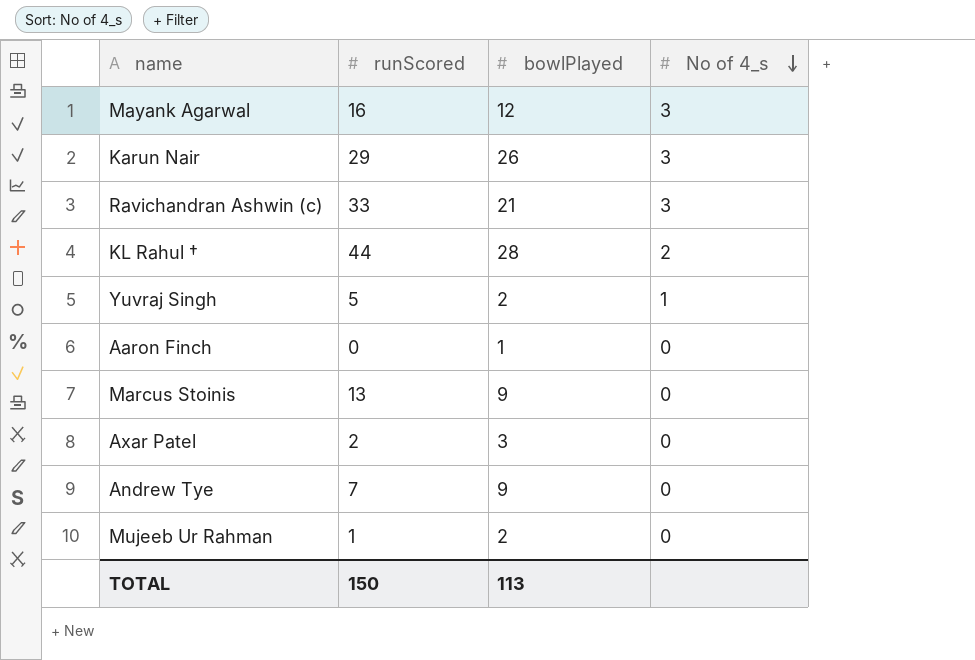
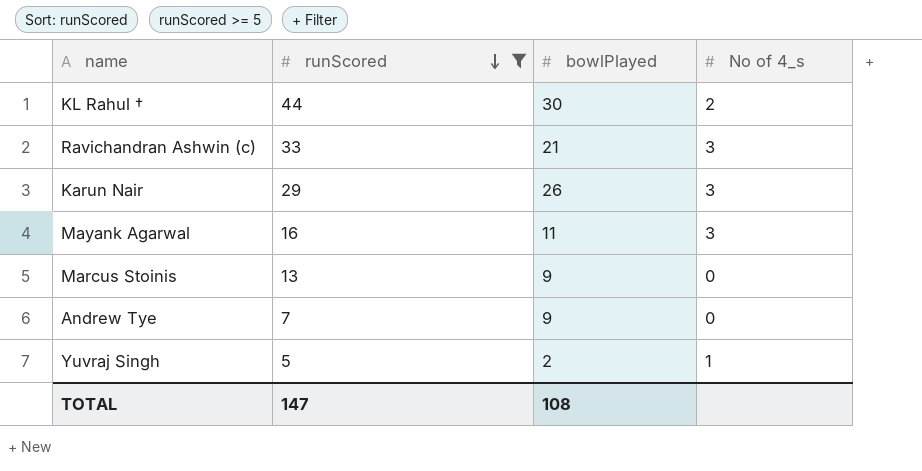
filter: none -> runScored >= 5
row order: No of 4_s descending -> runScored descending
KL Rahul † | bowlPlayed: 28 -> 30
Mayank Agarwal | bowlPlayed: 12 -> 11
TOTAL | runScored: 150 -> 147
TOTAL | bowlPlayed: 113 -> 108

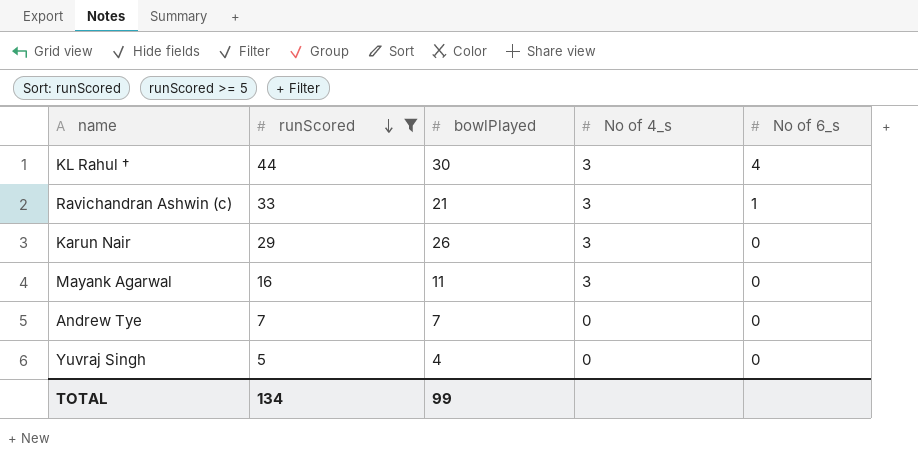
column No of 6_s | position: none -> 5
row Marcus Stoinis: 13 | 9 | 0 -> none
KL Rahul † | No of 4_s: 2 -> 3
Andrew Tye | bowlPlayed: 9 -> 7
Yuvraj Singh | bowlPlayed: 2 -> 4
Yuvraj Singh | No of 4_s: 1 -> 0
TOTAL | runScored: 147 -> 134
TOTAL | bowlPlayed: 108 -> 99

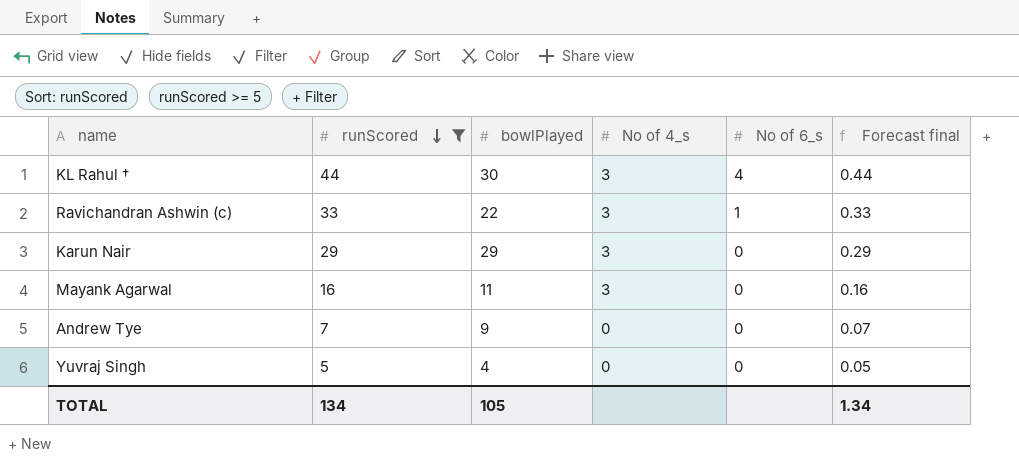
column Forecast final | formula: none -> [runScored] * 0.01
Ravichandran Ashwin (c) | bowlPlayed: 21 -> 22
Karun Nair | bowlPlayed: 26 -> 29
Andrew Tye | bowlPlayed: 7 -> 9
TOTAL | bowlPlayed: 99 -> 105

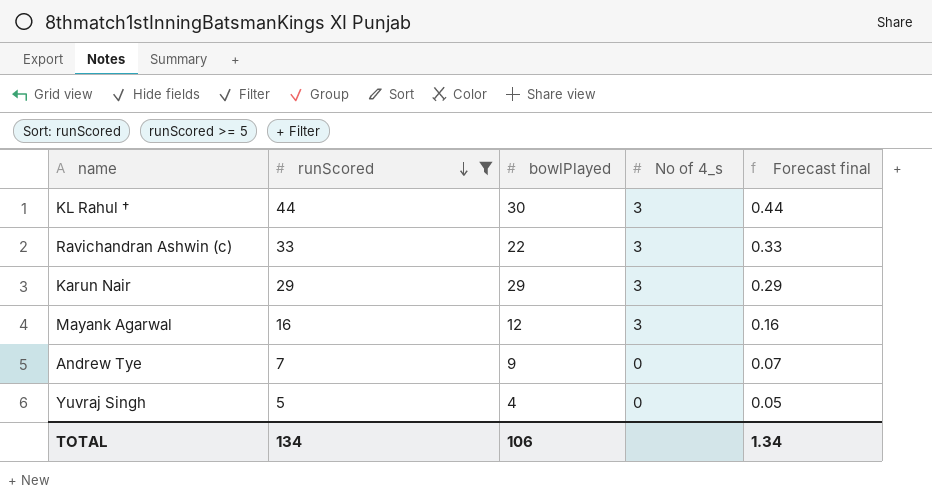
column No of 6_s | position: 5 -> none
Mayank Agarwal | bowlPlayed: 11 -> 12
TOTAL | bowlPlayed: 105 -> 106

